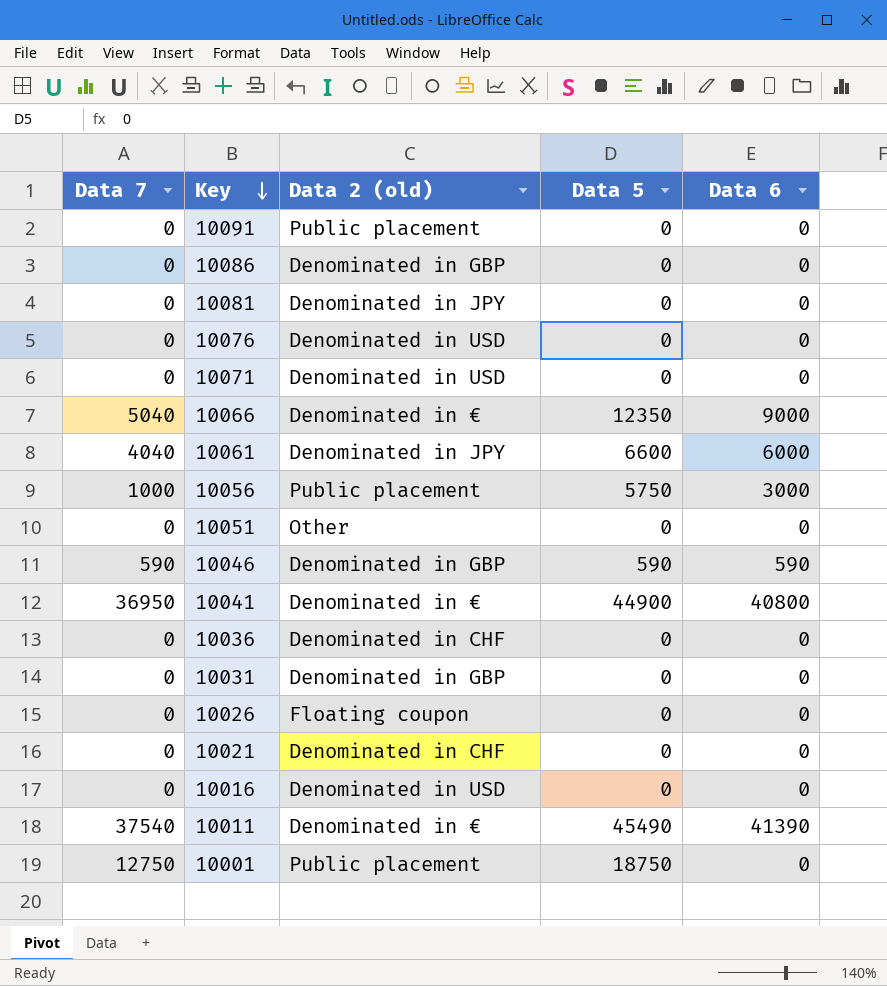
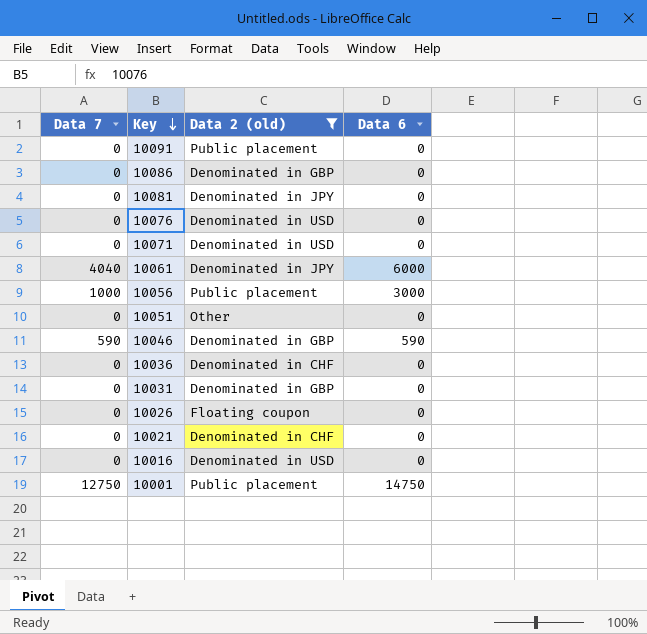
filter: none -> Data 2 (old) != Denominated in €
column Data 5 | position: 4 -> none
10001 | Data 6: 0 -> 14750

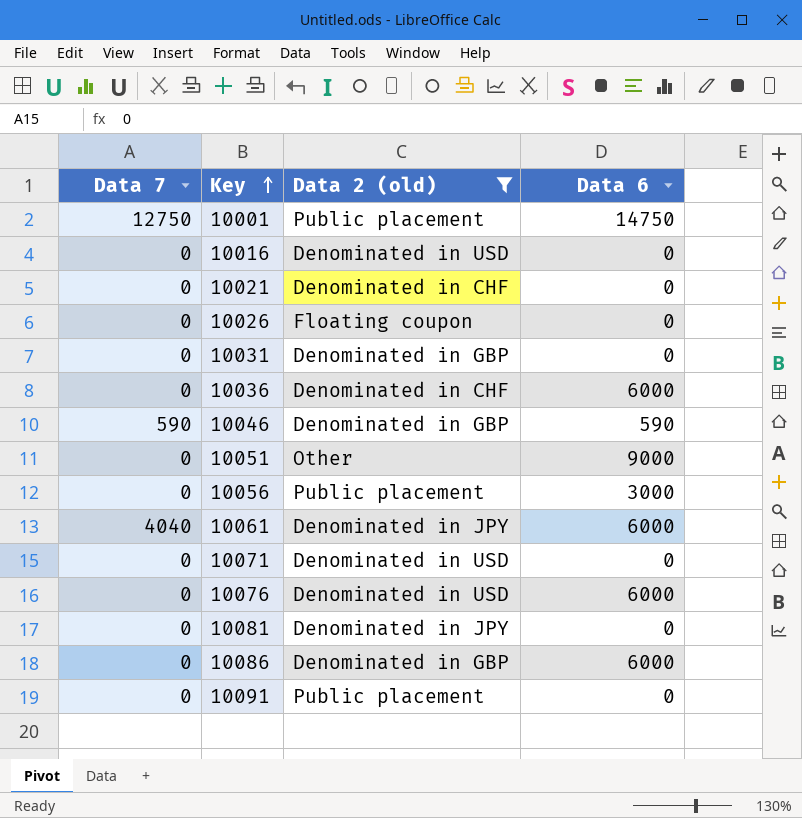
row order: Key descending -> Key ascending
10036 | Data 6: 0 -> 6000
10051 | Data 6: 0 -> 9000
10056 | Data 7: 1000 -> 0
10076 | Data 6: 0 -> 6000
10086 | Data 6: 0 -> 6000

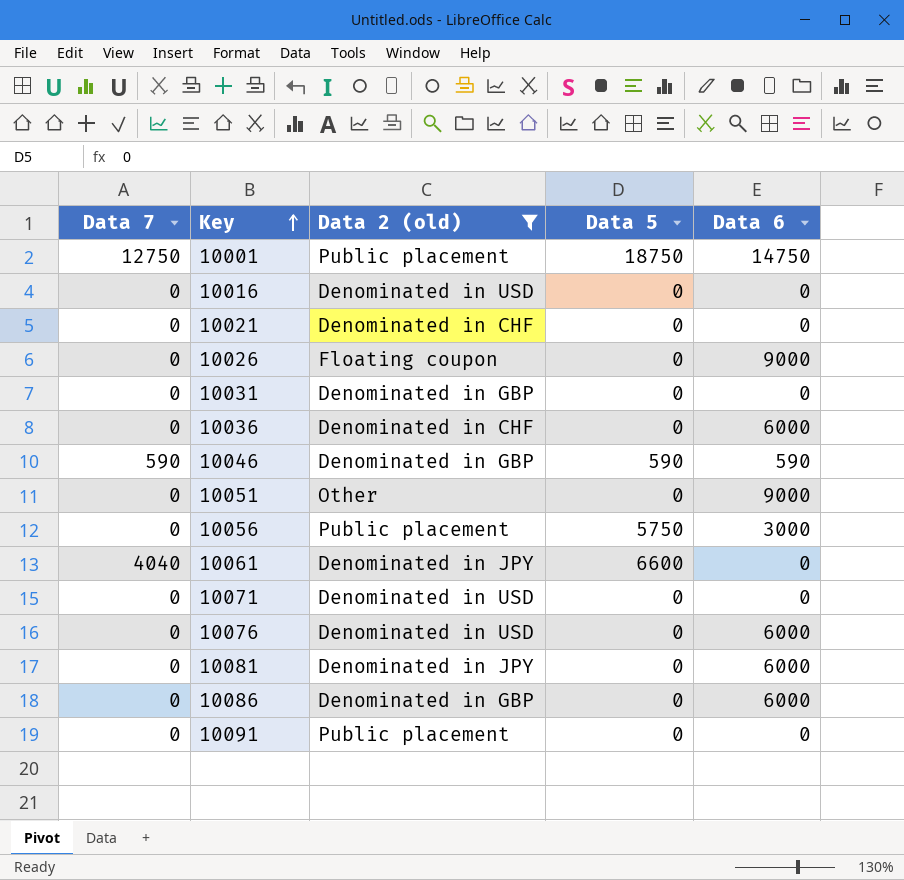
column Data 5 | position: none -> 4
10026 | Data 6: 0 -> 9000
10061 | Data 6: 6000 -> 0
10081 | Data 6: 0 -> 6000

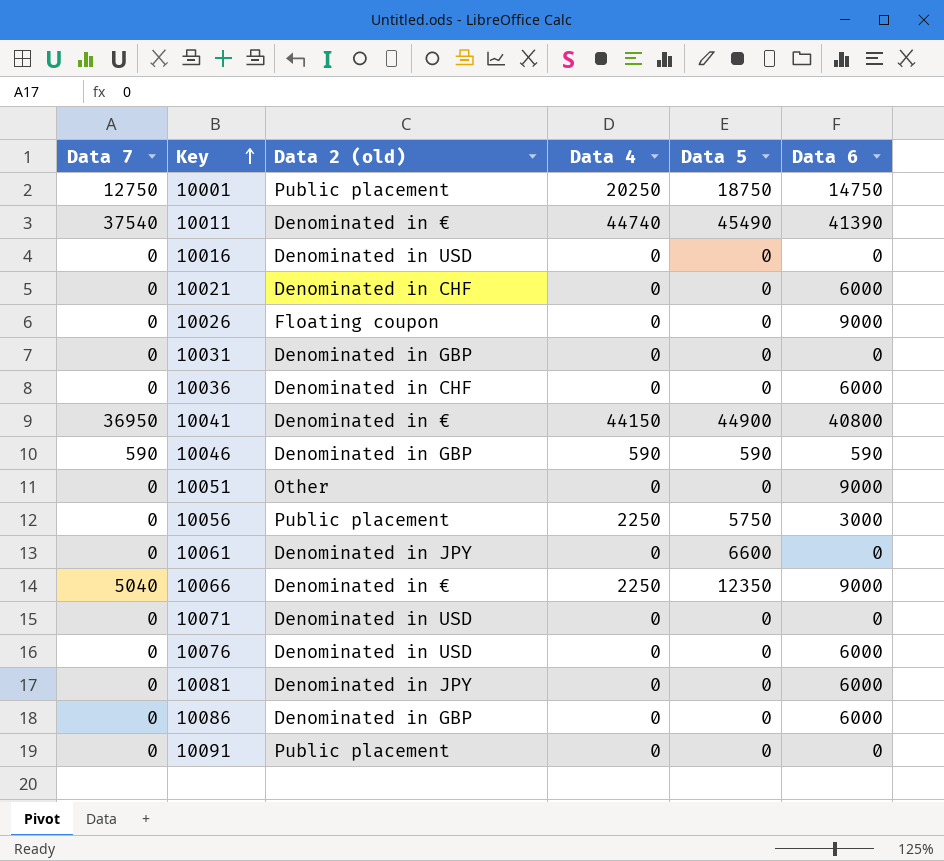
filter: Data 2 (old) != Denominated in € -> none
column Data 4 | position: none -> 4
10021 | Data 6: 0 -> 6000
10061 | Data 7: 4040 -> 0

